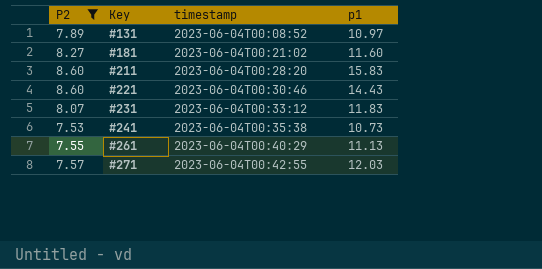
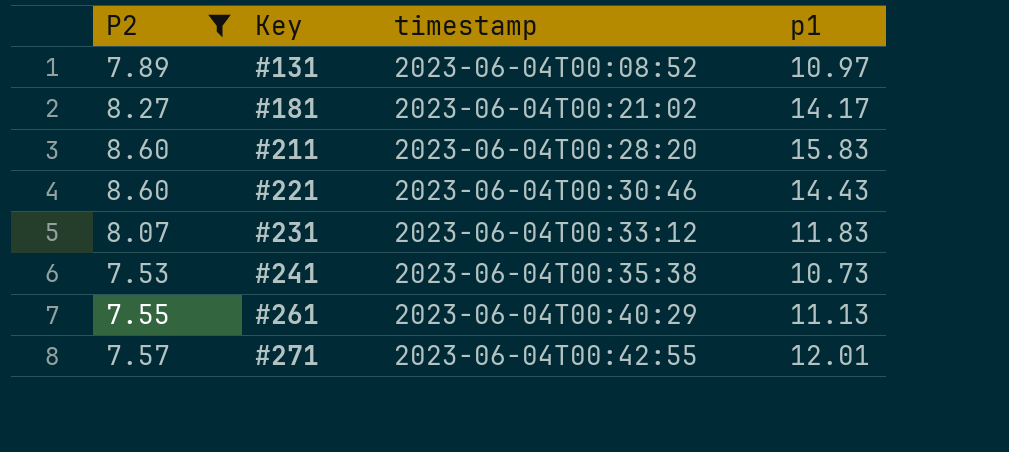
#181 | p1: 11.60 -> 14.17
#271 | p1: 12.03 -> 12.01

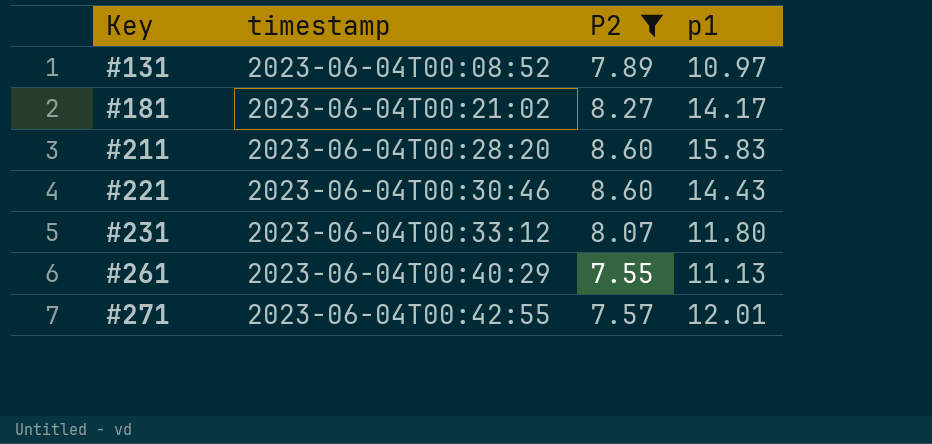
column P2 | position: 1 -> 3
row #241: 7.53 | 2023-06-04T00:35:38 | 10.73 -> none
#231 | p1: 11.83 -> 11.80

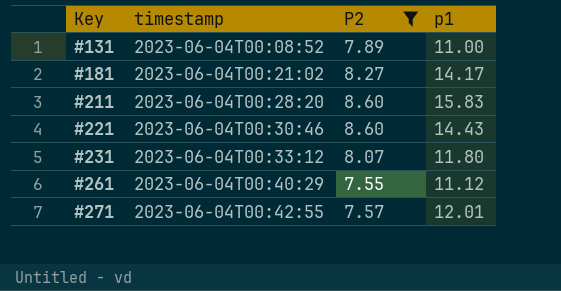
#131 | p1: 10.97 -> 11.00
#261 | p1: 11.13 -> 11.12

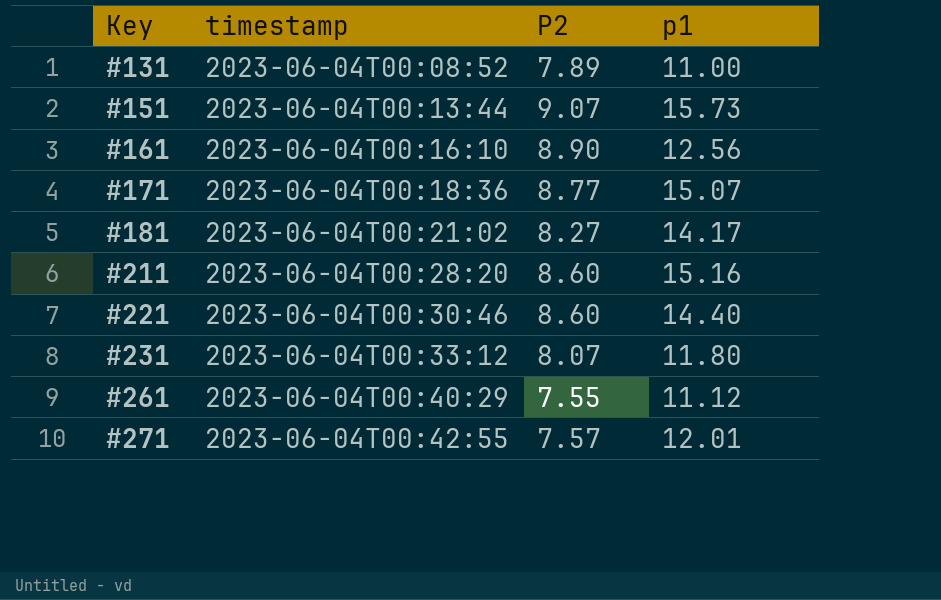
filter: P2 <= 8.60 -> none
#211 | p1: 15.83 -> 15.16
#221 | p1: 14.43 -> 14.40

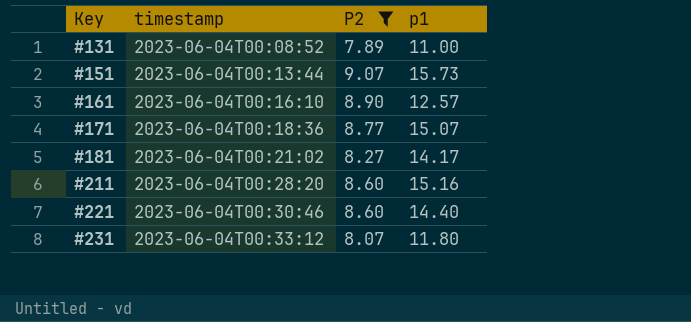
filter: none -> P2 >= 7.89
#161 | p1: 12.56 -> 12.57

